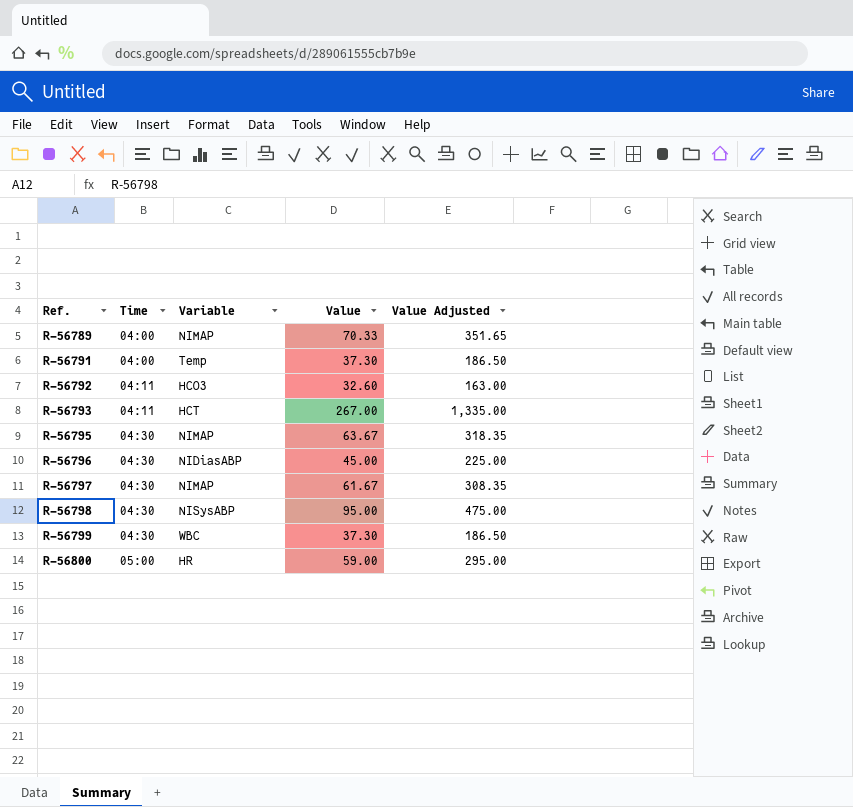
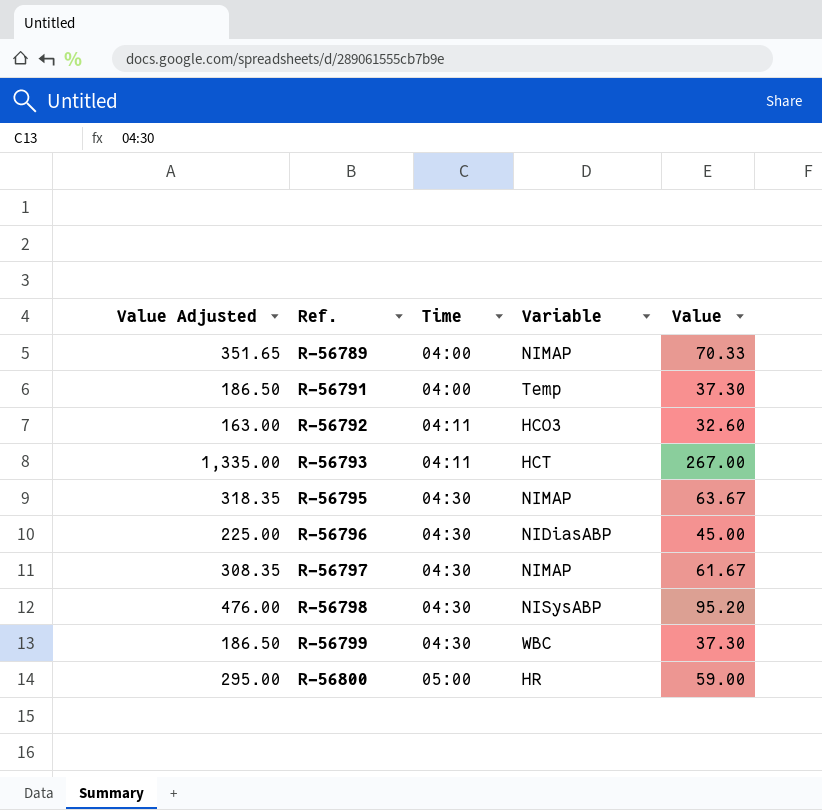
column Value Adjusted | position: 5 -> 1
R-56798 | Value Adjusted: 475.00 -> 476.00
R-56798 | Value: 95.00 -> 95.20

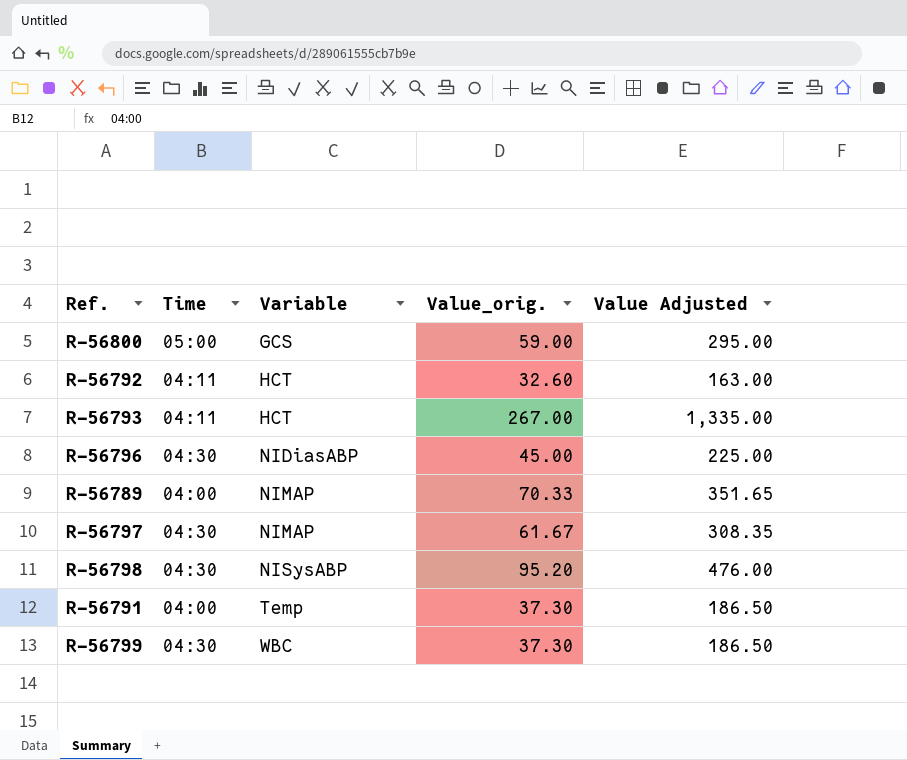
row order: Ref. ascending -> Variable ascending
column name: Value -> Value_orig.
column Value Adjusted | position: 1 -> 5
row R-56795: 318.35 | 04:30 | NIMAP | 63.67 -> none
R-56800 | Variable: HR -> GCS
R-56792 | Variable: HCO3 -> HCT

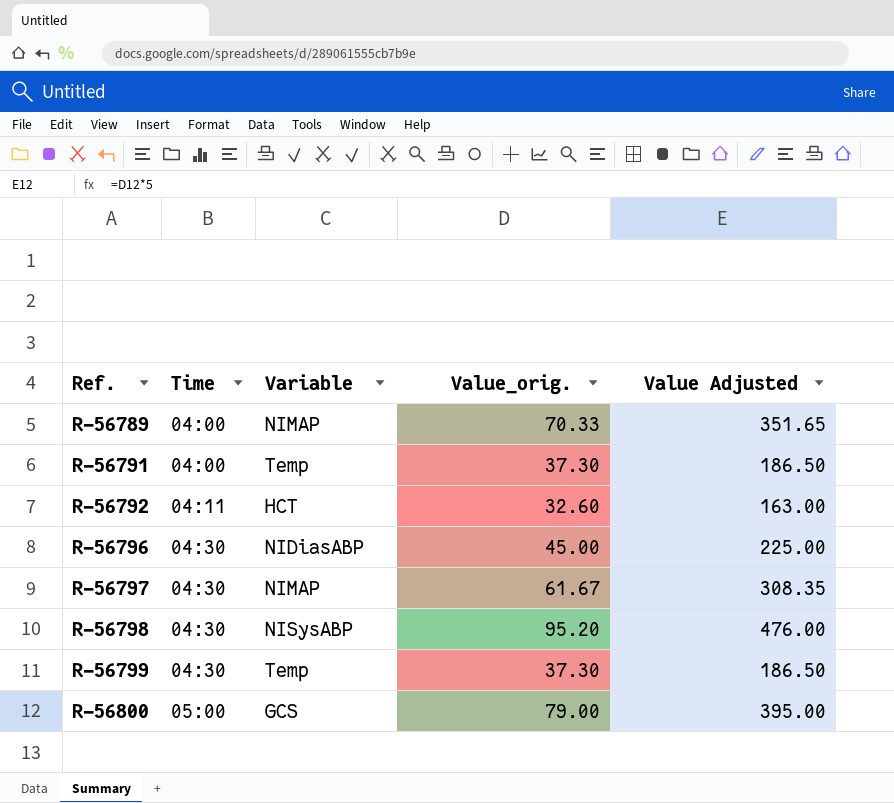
row order: Variable ascending -> Ref. ascending
row R-56793: 04:11 | HCT | 267.00 | 1,335.00 -> none
R-56799 | Variable: WBC -> Temp
R-56800 | Value_orig.: 59.00 -> 79.00
R-56800 | Value Adjusted: 295.00 -> 395.00

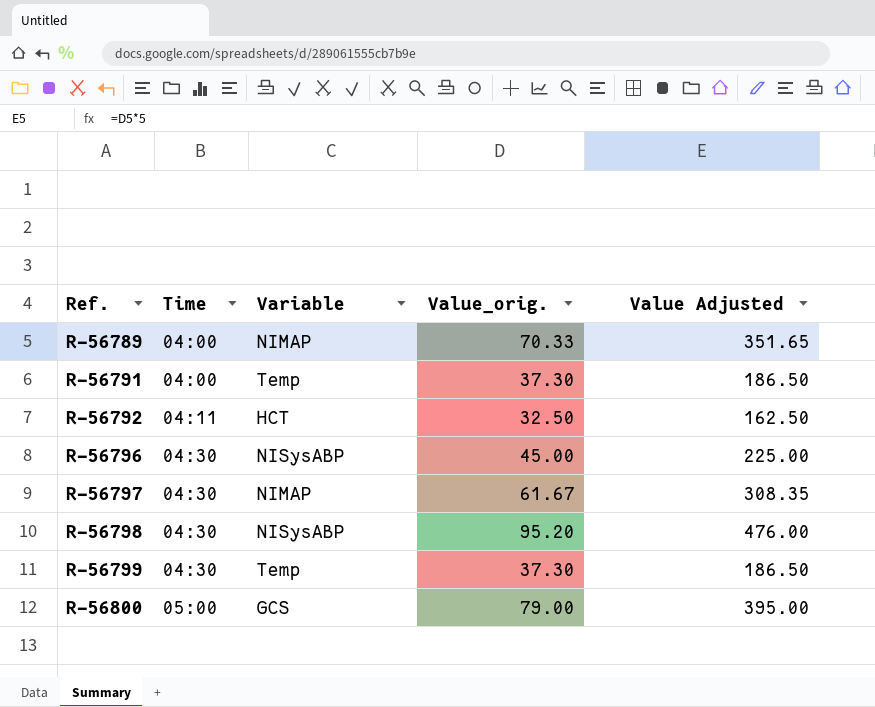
R-56792 | Value_orig.: 32.60 -> 32.50
R-56792 | Value Adjusted: 163.00 -> 162.50
R-56796 | Variable: NIDiasABP -> NISysABP

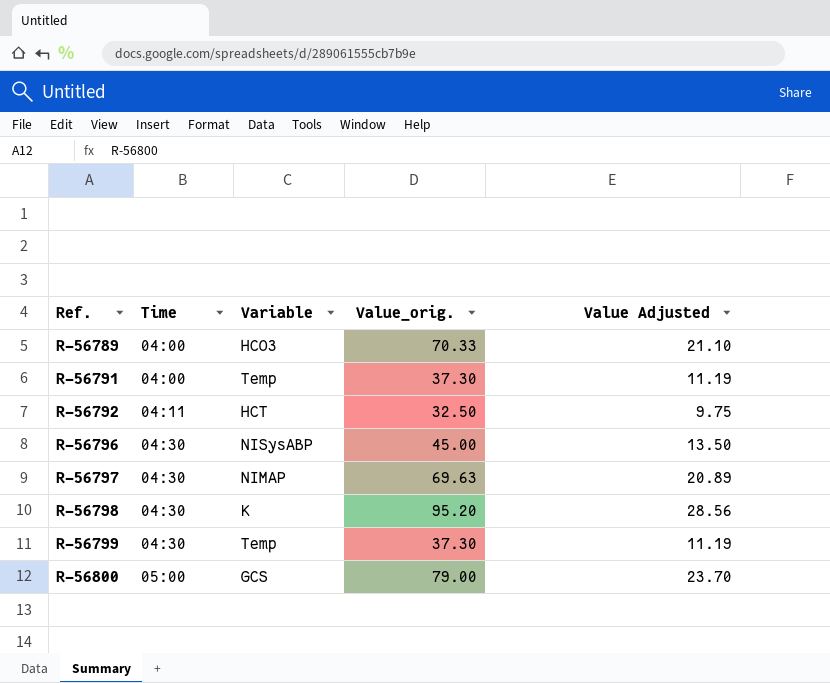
column Value Adjusted | formula: [Value_orig.] * 5 -> [Value_orig.] * 0.3
R-56789 | Variable: NIMAP -> HCO3
R-56797 | Value_orig.: 61.67 -> 69.63
R-56798 | Variable: NISysABP -> K

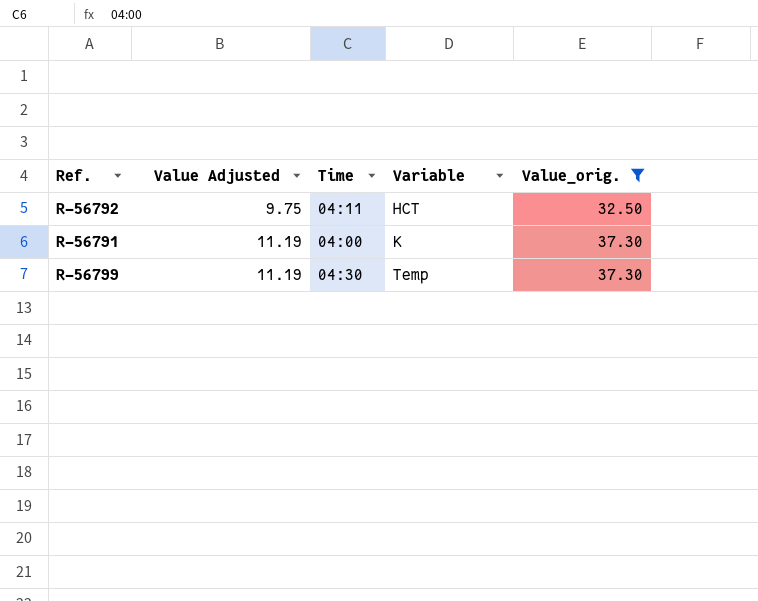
filter: none -> Value_orig. <= 37.30
row order: Ref. ascending -> Value Adjusted ascending
column Value Adjusted | position: 5 -> 2
R-56791 | Variable: Temp -> K

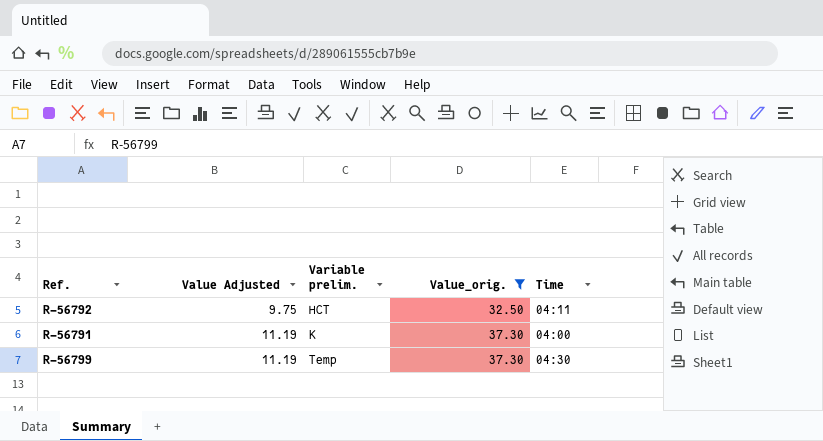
column name: Variable -> Variable prelim.
column Time | position: 3 -> 5

